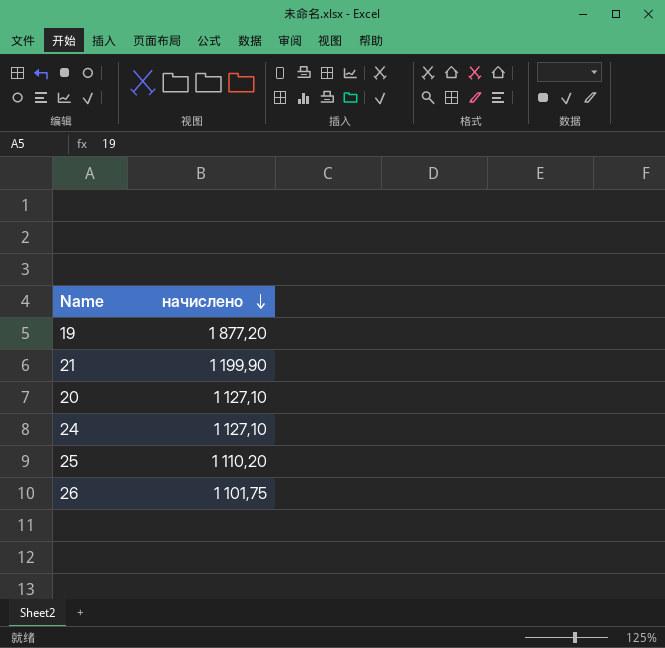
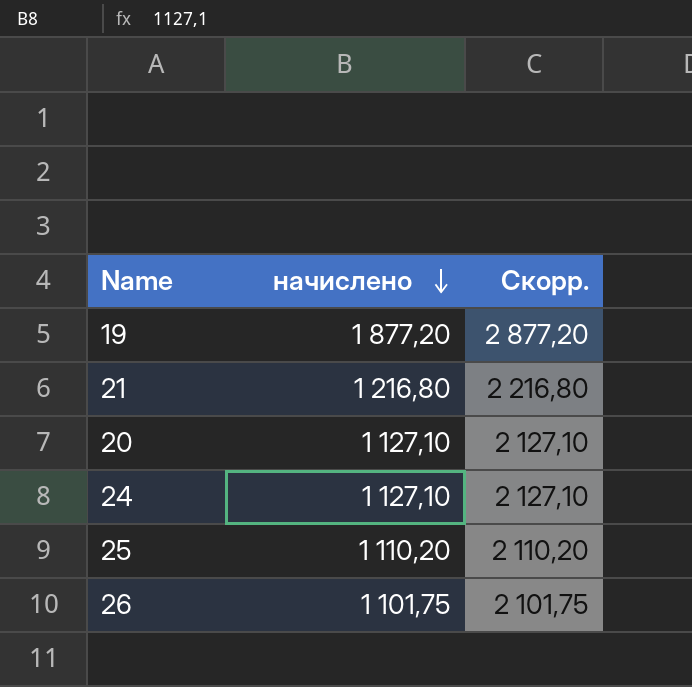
column Скорр. | formula: none -> [начислено] + 1000
21 | начислено: 1 199,90 -> 1 216,80

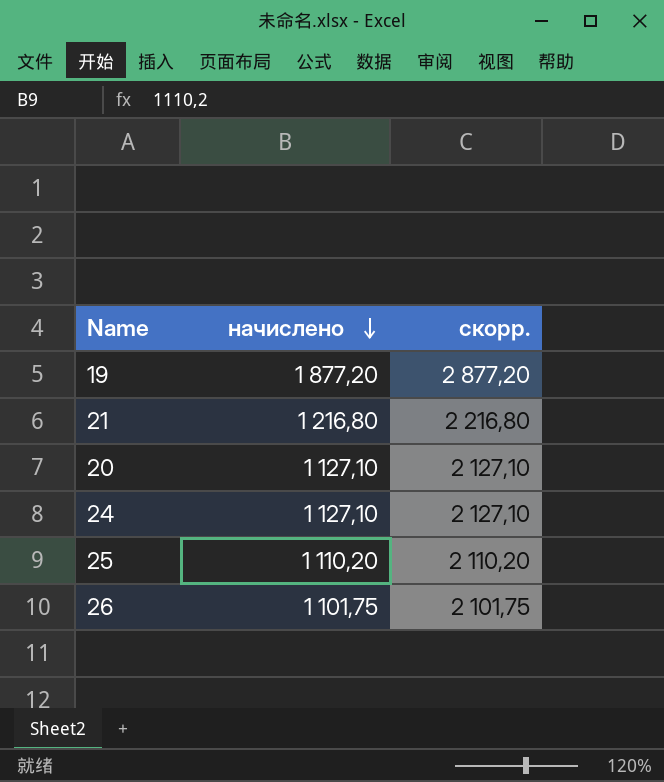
column name: Скорр. -> скорр.

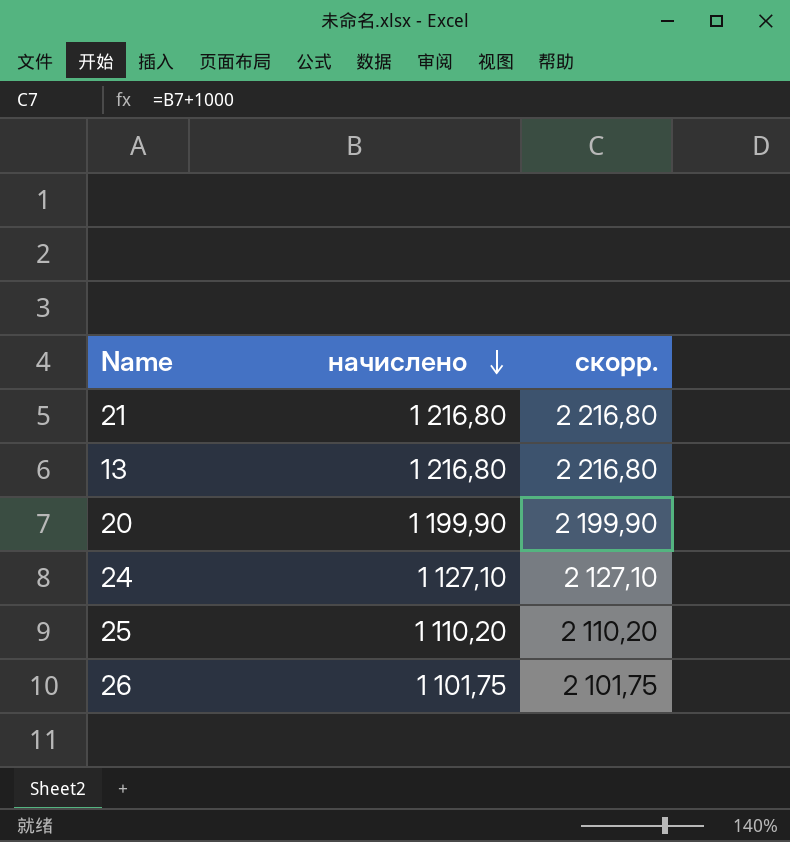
row 19: 1 877,20 | 2 877,20 -> none
row 13: none -> 1 216,80 | 2 216,80
20 | начислено: 1 127,10 -> 1 199,90
20 | скорр.: 2 127,10 -> 2 199,90

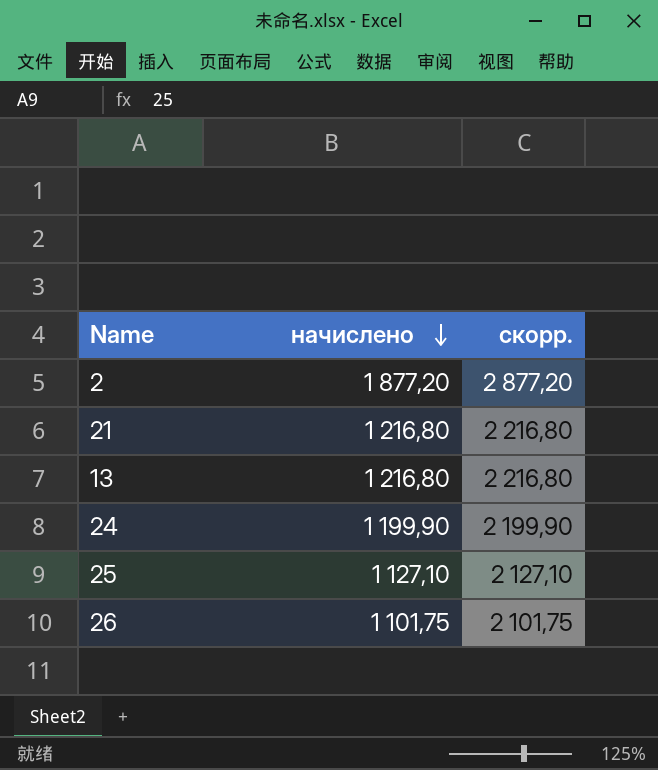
row 20: 1 199,90 | 2 199,90 -> none
row 2: none -> 1 877,20 | 2 877,20
24 | начислено: 1 127,10 -> 1 199,90
24 | скорр.: 2 127,10 -> 2 199,90
25 | начислено: 1 110,20 -> 1 127,10
25 | скорр.: 2 110,20 -> 2 127,10

